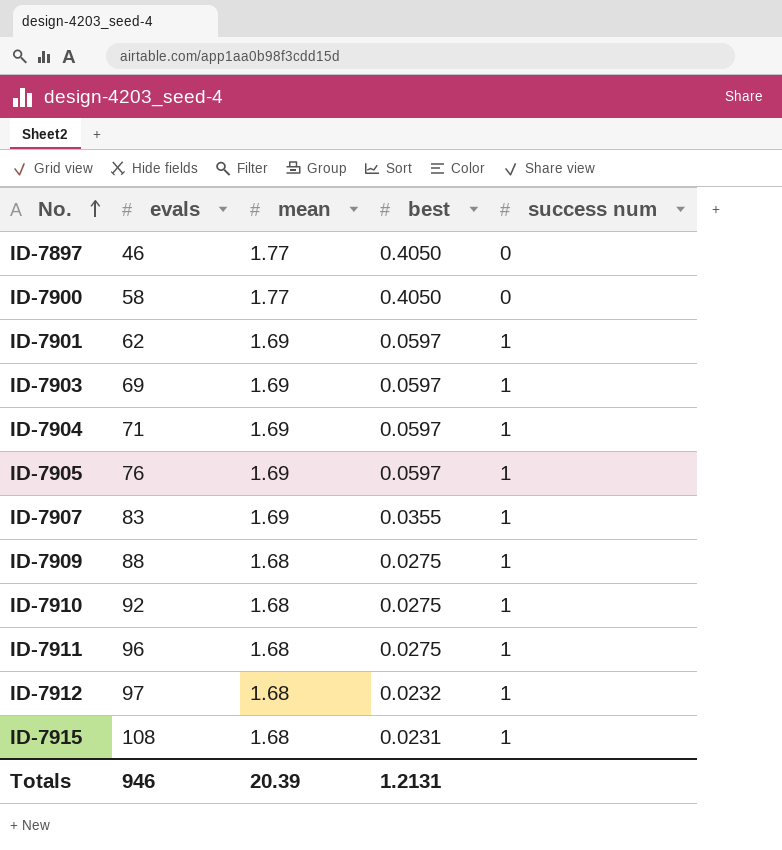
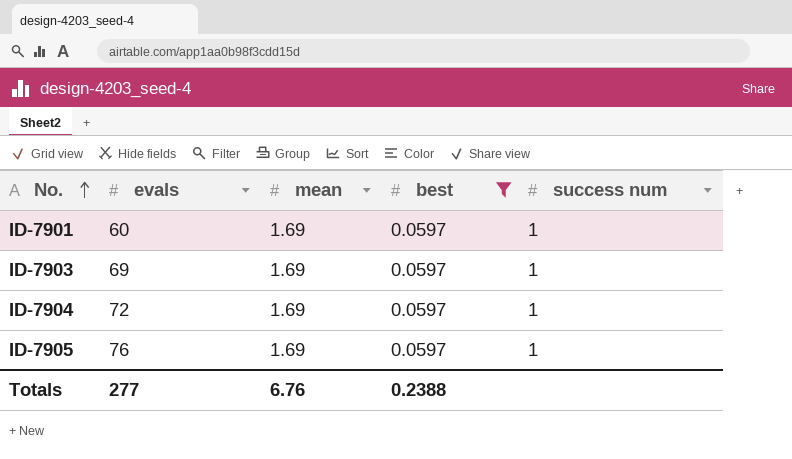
filter: none -> best = 0.0597
ID-7901 | evals: 62 -> 60
ID-7904 | evals: 71 -> 72
Totals | evals: 946 -> 277
Totals | mean: 20.39 -> 6.76
Totals | best: 1.2131 -> 0.2388

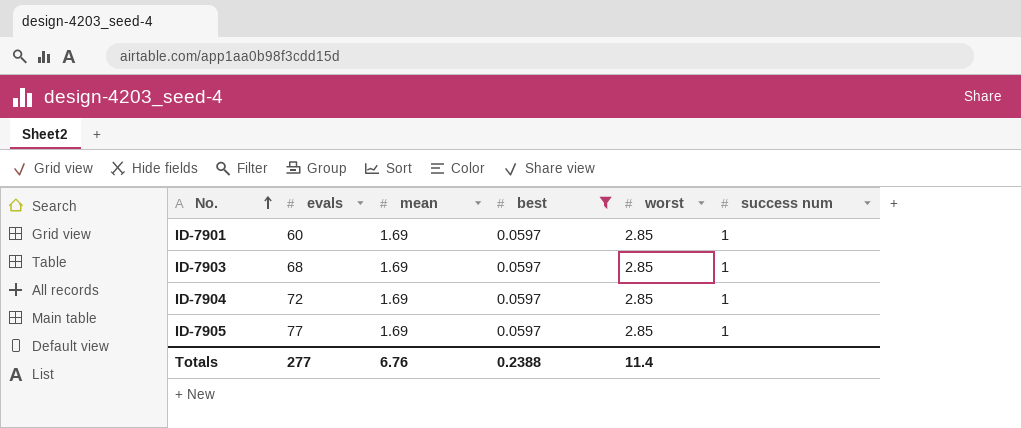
column worst | position: none -> 5
ID-7903 | evals: 69 -> 68
ID-7905 | evals: 76 -> 77

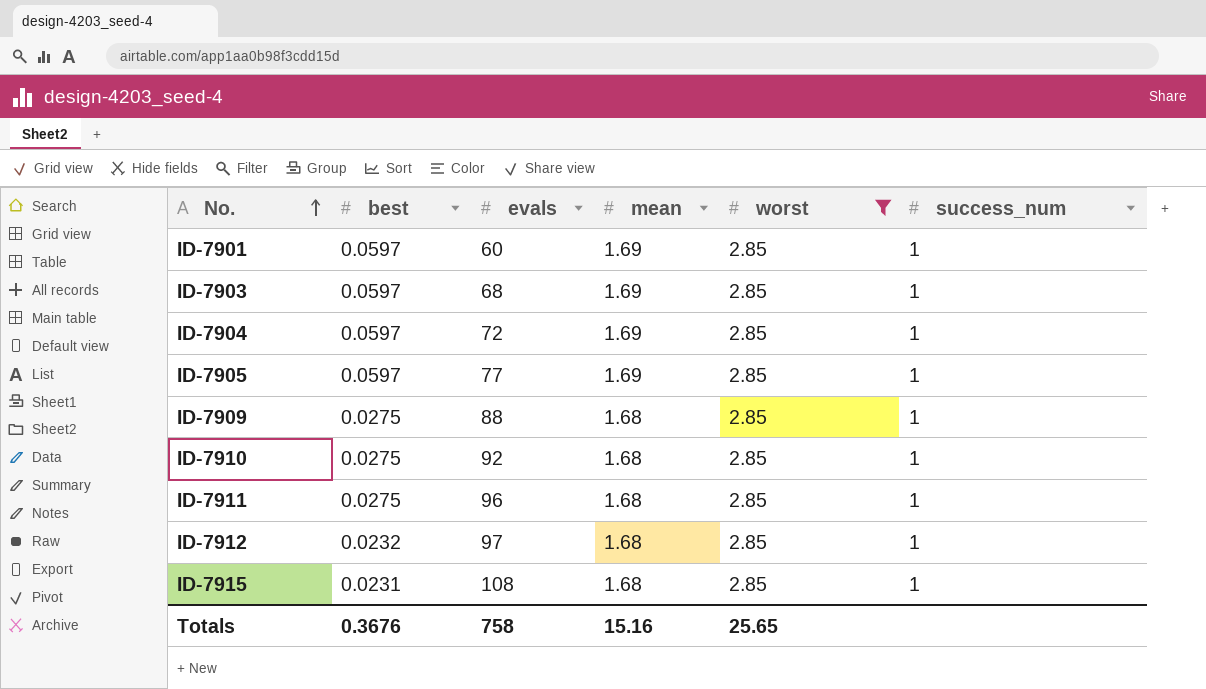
filter: best = 0.0597 -> worst = 2.85
column best | position: 4 -> 2
column name: success num -> success_num
Totals | best: 0.2388 -> 0.3676
Totals | evals: 277 -> 758
Totals | mean: 6.76 -> 15.16
Totals | worst: 11.4 -> 25.65

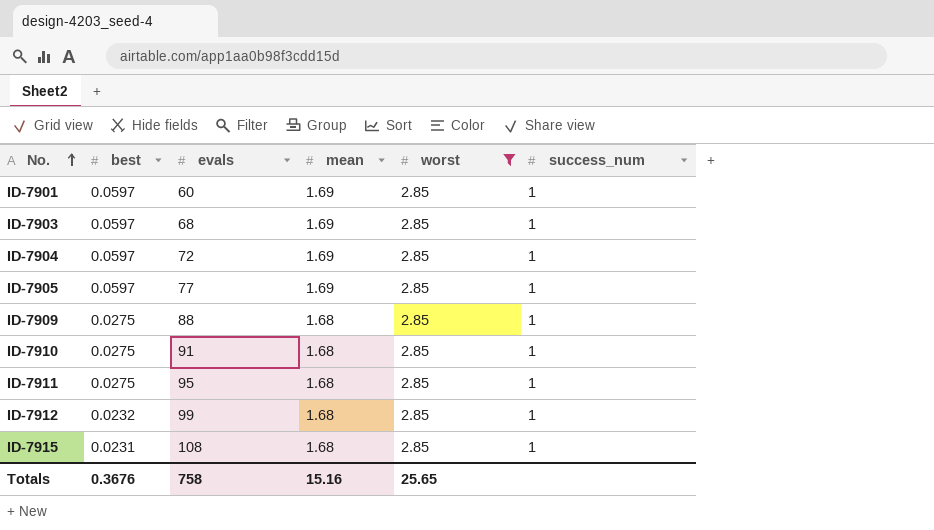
ID-7910 | evals: 92 -> 91
ID-7911 | evals: 96 -> 95
ID-7912 | evals: 97 -> 99

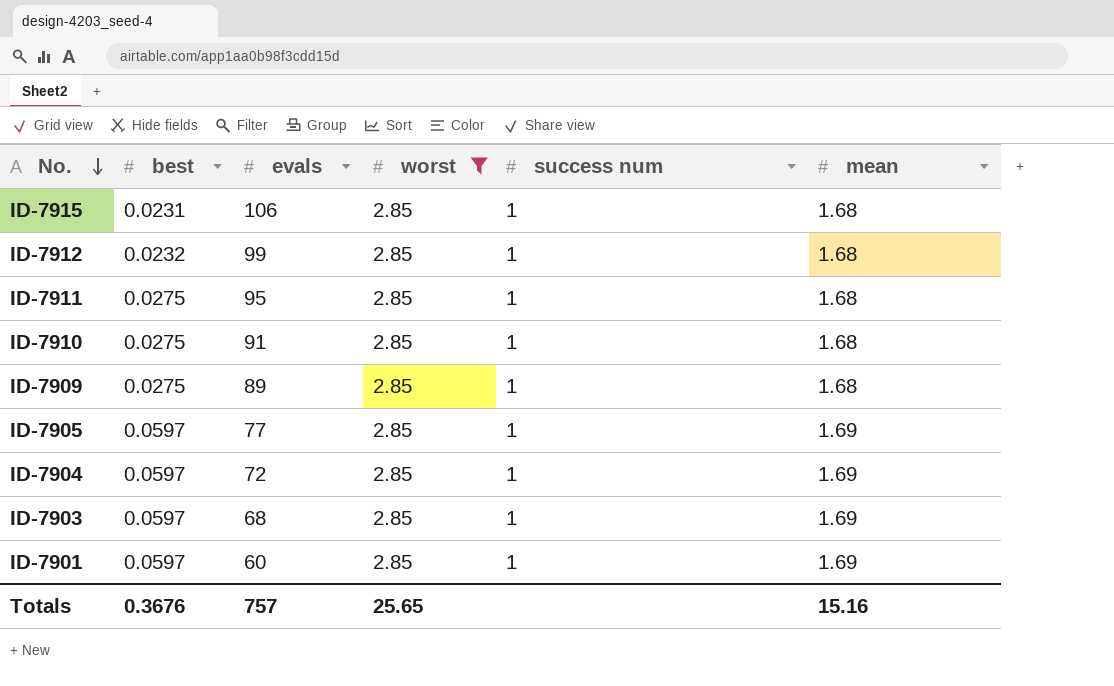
row order: No. ascending -> No. descending
column name: success_num -> success num
column mean | position: 4 -> 6
ID-7915 | evals: 108 -> 106
ID-7909 | evals: 88 -> 89
Totals | evals: 758 -> 757

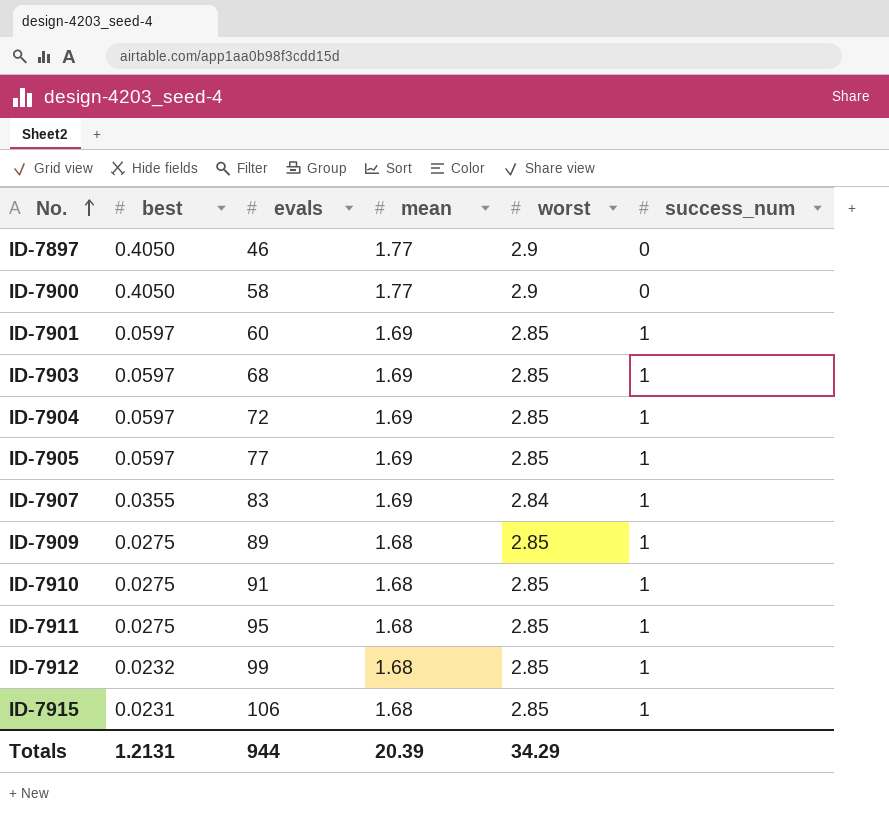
filter: worst = 2.85 -> none
row order: No. descending -> No. ascending
column mean | position: 6 -> 4
column name: success num -> success_num
Totals | best: 0.3676 -> 1.2131
Totals | evals: 757 -> 944
Totals | mean: 15.16 -> 20.39
Totals | worst: 25.65 -> 34.29

